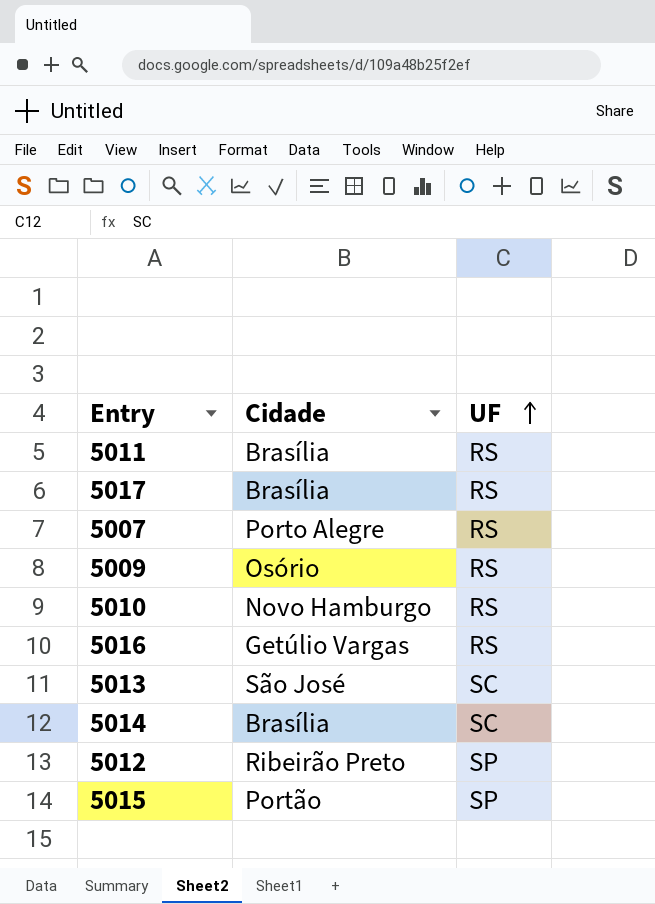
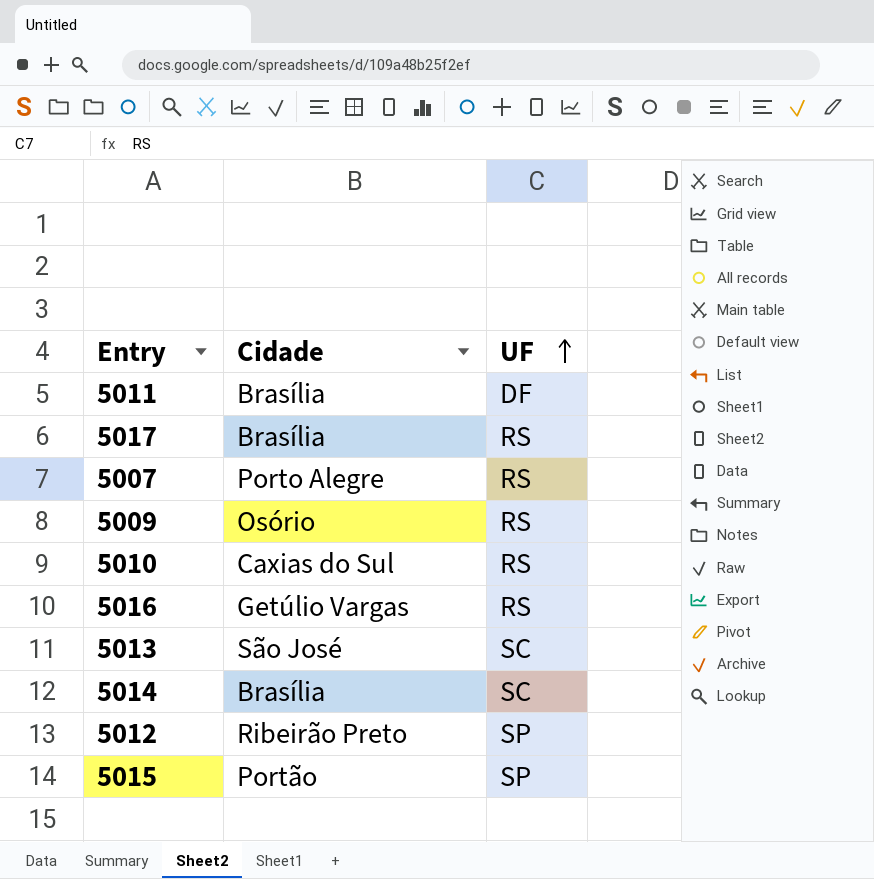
5011 | UF: RS -> DF
5010 | Cidade: Novo Hamburgo -> Caxias do Sul

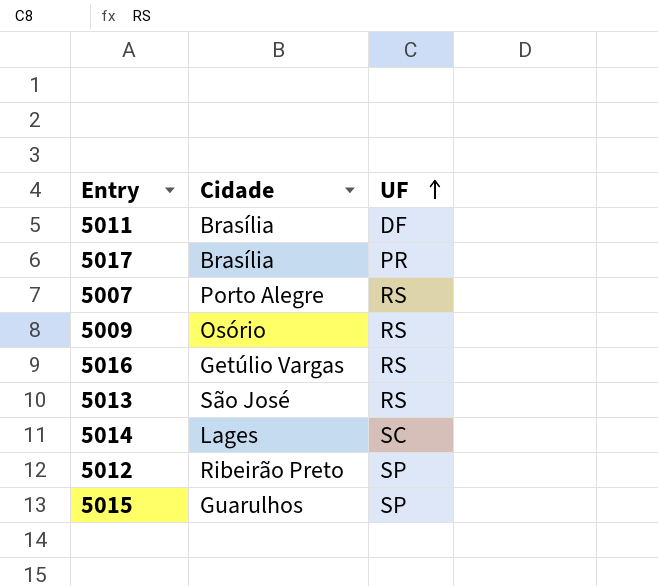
row 5010: Caxias do Sul | RS -> none
5017 | UF: RS -> PR
5013 | UF: SC -> RS
5014 | Cidade: Brasília -> Lages
5015 | Cidade: Portão -> Guarulhos

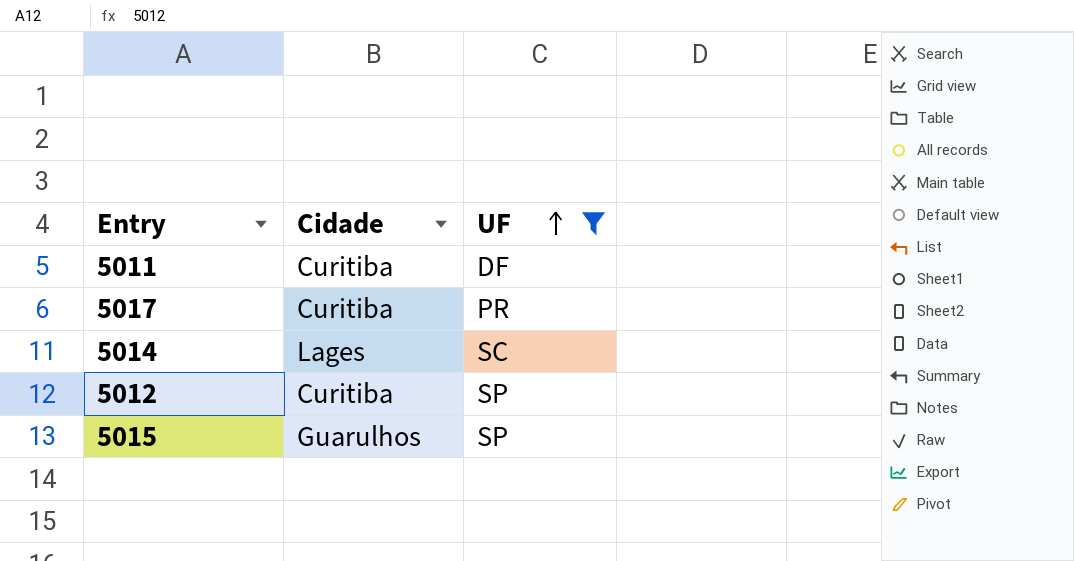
filter: none -> UF != RS
5011 | Cidade: Brasília -> Curitiba
5017 | Cidade: Brasília -> Curitiba
5012 | Cidade: Ribeirão Preto -> Curitiba

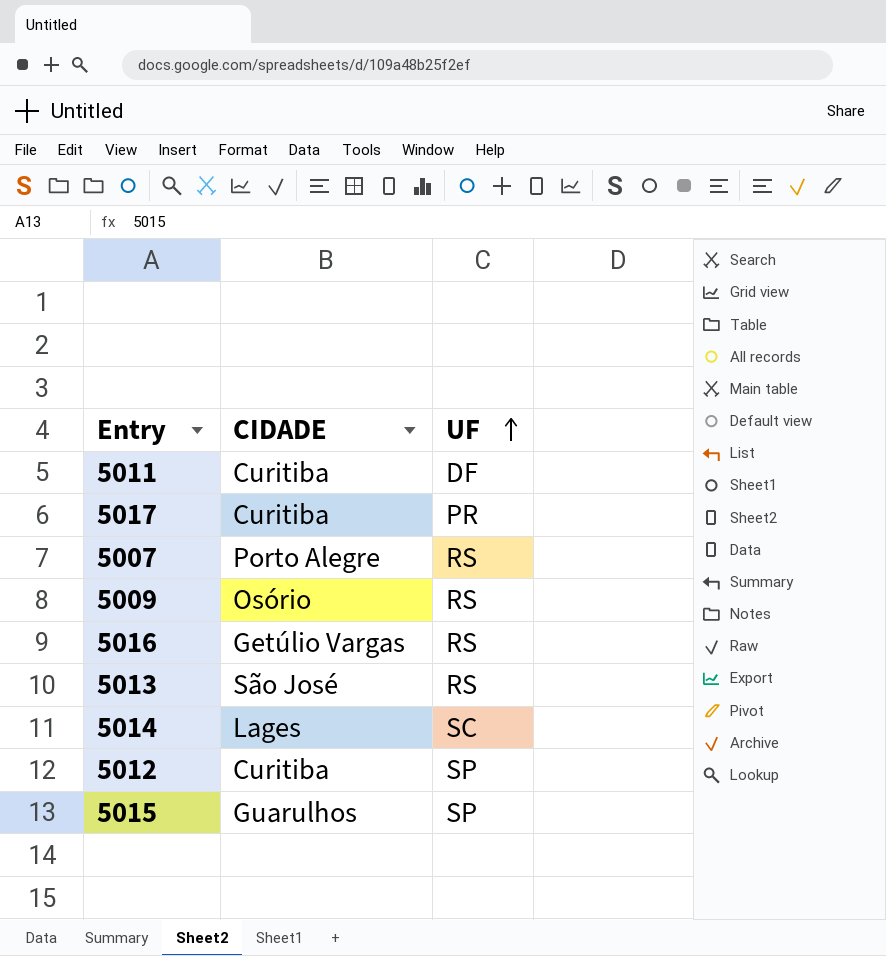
filter: UF != RS -> none
column name: Cidade -> CIDADE

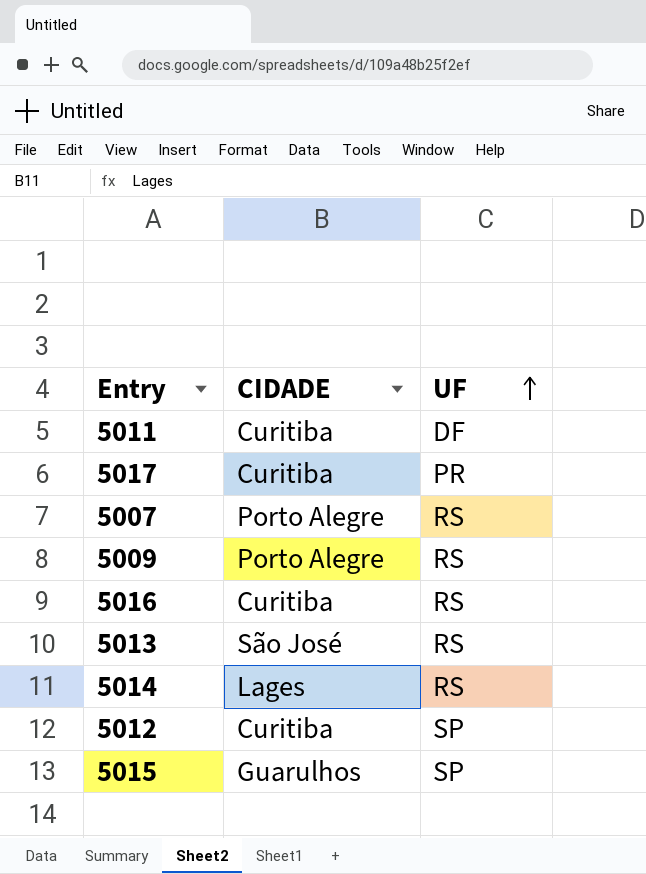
5009 | CIDADE: Osório -> Porto Alegre
5016 | CIDADE: Getúlio Vargas -> Curitiba
5014 | UF: SC -> RS

